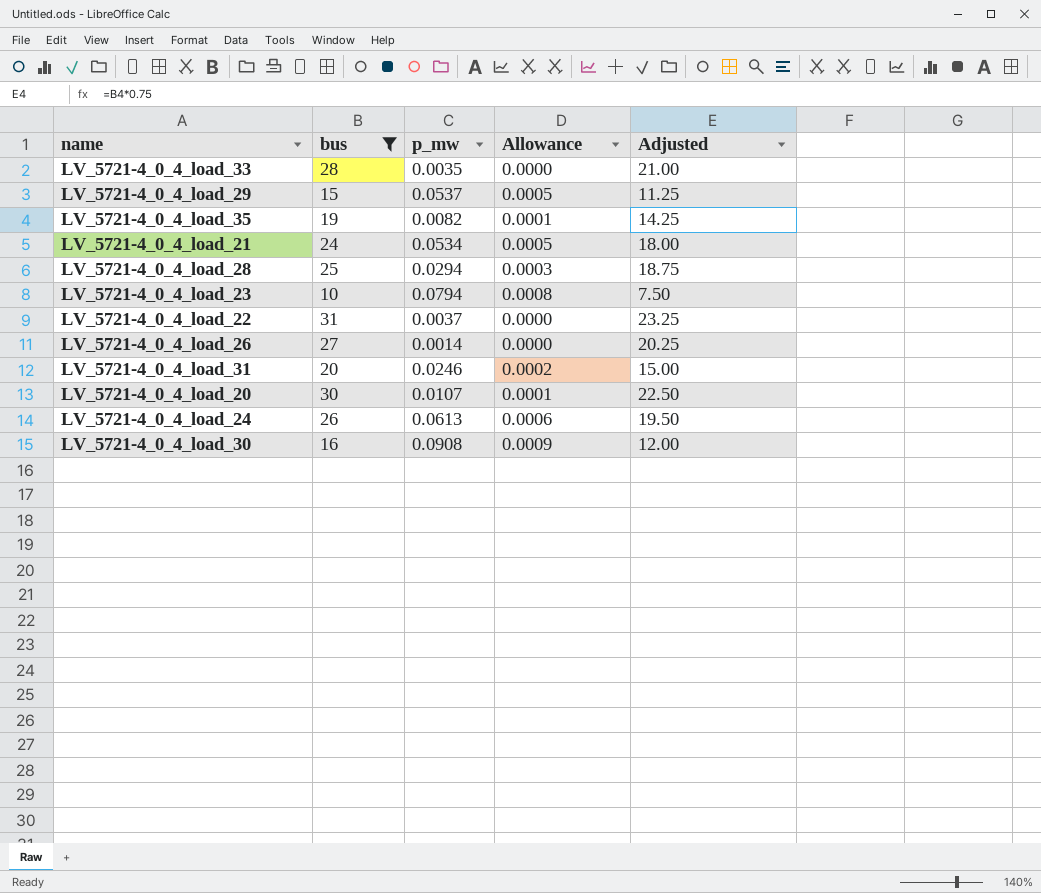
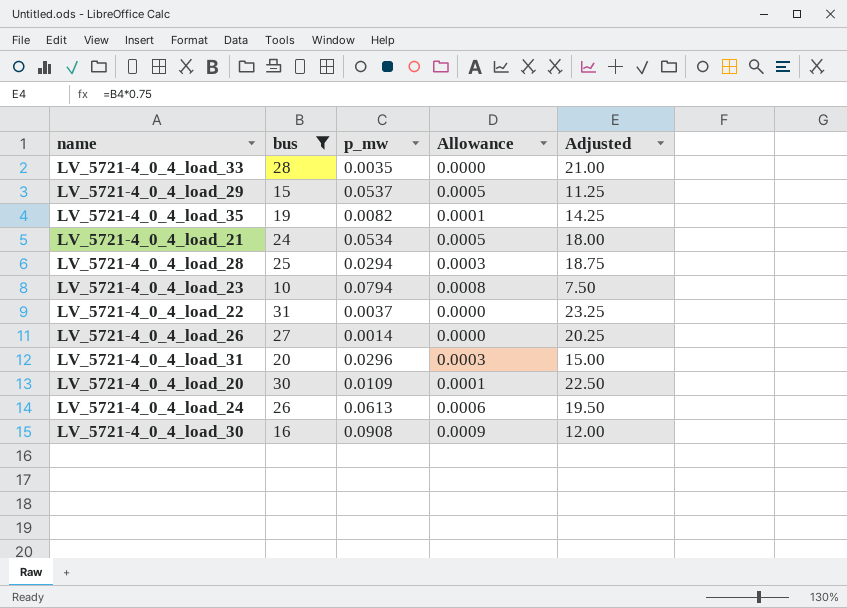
LV_5721-4_0_4_load_31 | p_mw: 0.0246 -> 0.0296
LV_5721-4_0_4_load_31 | Allowance: 0.0002 -> 0.0003
LV_5721-4_0_4_load_20 | p_mw: 0.0107 -> 0.0109

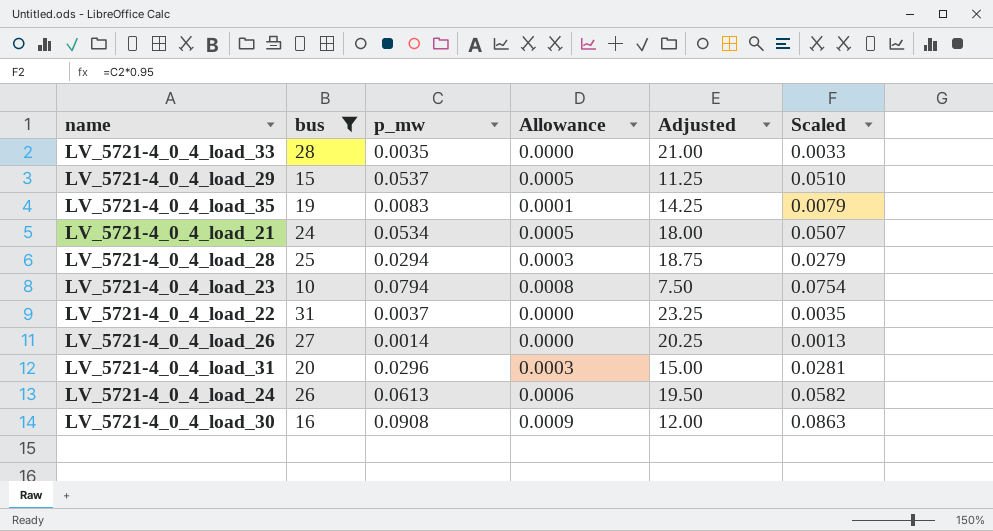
column Scaled | formula: none -> [p_mw] * 0.95
row LV_5721-4_0_4_load_20: 30 | 0.0109 | 0.0001 | 22.50 -> none
LV_5721-4_0_4_load_35 | p_mw: 0.0082 -> 0.0083

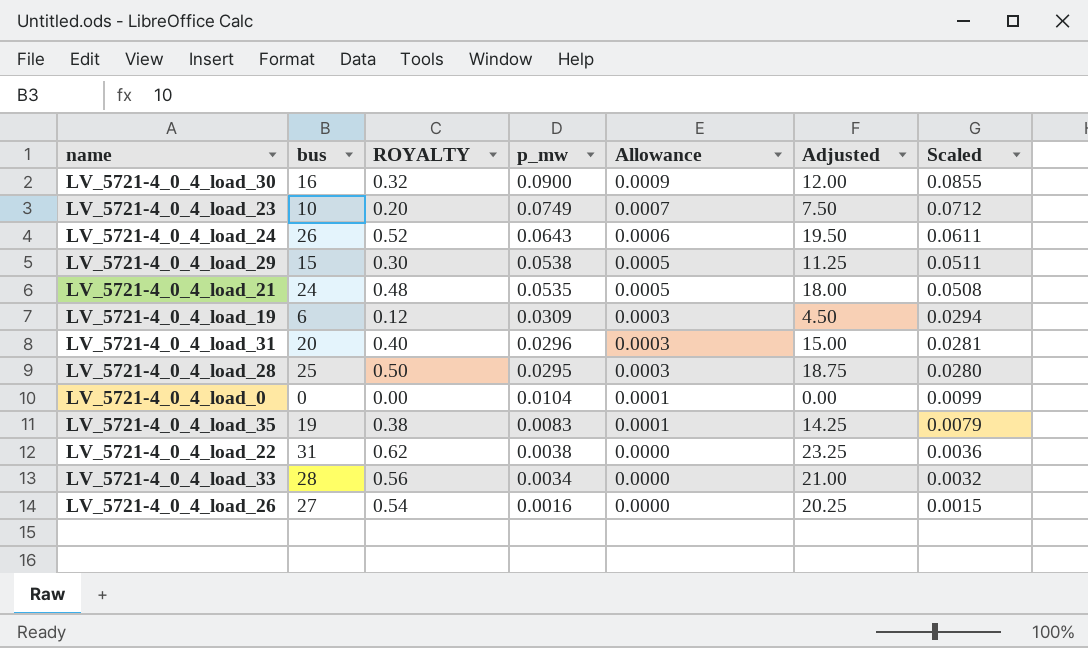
filter: bus >= 10 -> none
row order: none -> p_mw descending
column ROYALTY | formula: none -> [bus] * 0.02
LV_5721-4_0_4_load_30 | p_mw: 0.0908 -> 0.0900
LV_5721-4_0_4_load_30 | Scaled: 0.0863 -> 0.0855
LV_5721-4_0_4_load_23 | p_mw: 0.0794 -> 0.0749
LV_5721-4_0_4_load_23 | Allowance: 0.0008 -> 0.0007
LV_5721-4_0_4_load_23 | Scaled: 0.0754 -> 0.0712
LV_5721-4_0_4_load_24 | p_mw: 0.0613 -> 0.0643
LV_5721-4_0_4_load_24 | Scaled: 0.0582 -> 0.0611
LV_5721-4_0_4_load_29 | p_mw: 0.0537 -> 0.0538
LV_5721-4_0_4_load_29 | Scaled: 0.0510 -> 0.0511
LV_5721-4_0_4_load_21 | p_mw: 0.0534 -> 0.0535
LV_5721-4_0_4_load_21 | Scaled: 0.0507 -> 0.0508
LV_5721-4_0_4_load_28 | p_mw: 0.0294 -> 0.0295
LV_5721-4_0_4_load_28 | Scaled: 0.0279 -> 0.0280
LV_5721-4_0_4_load_22 | p_mw: 0.0037 -> 0.0038
LV_5721-4_0_4_load_22 | Scaled: 0.0035 -> 0.0036
LV_5721-4_0_4_load_33 | p_mw: 0.0035 -> 0.0034
LV_5721-4_0_4_load_33 | Scaled: 0.0033 -> 0.0032
LV_5721-4_0_4_load_26 | p_mw: 0.0014 -> 0.0016
LV_5721-4_0_4_load_26 | Scaled: 0.0013 -> 0.0015

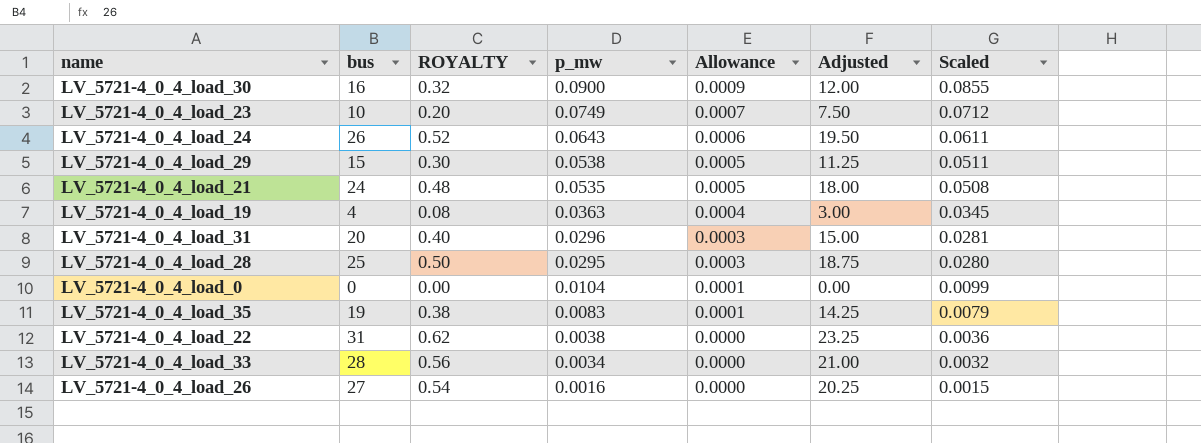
LV_5721-4_0_4_load_19 | bus: 6 -> 4
LV_5721-4_0_4_load_19 | ROYALTY: 0.12 -> 0.08
LV_5721-4_0_4_load_19 | p_mw: 0.0309 -> 0.0363
LV_5721-4_0_4_load_19 | Allowance: 0.0003 -> 0.0004
LV_5721-4_0_4_load_19 | Adjusted: 4.50 -> 3.00
LV_5721-4_0_4_load_19 | Scaled: 0.0294 -> 0.0345

